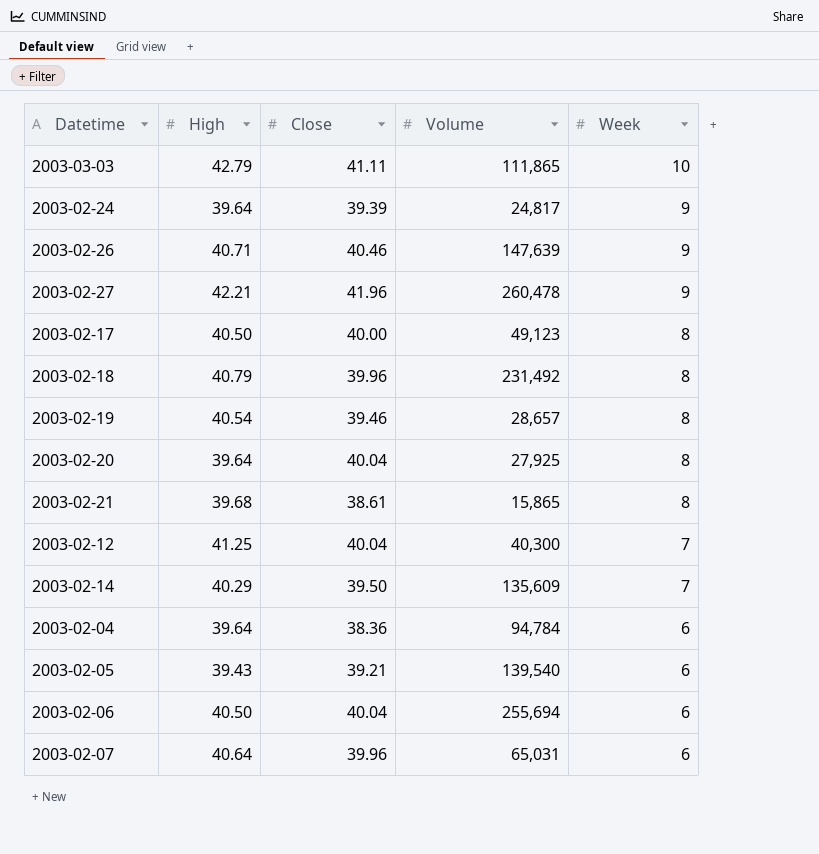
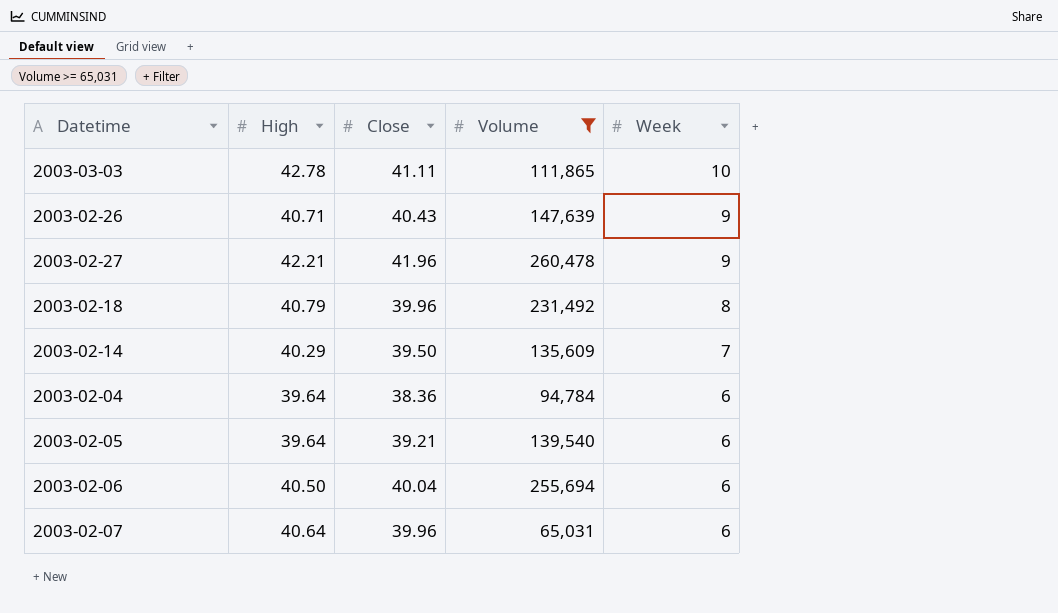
filter: none -> Volume >= 65,031
2003-03-03 | High: 42.79 -> 42.78
2003-02-26 | Close: 40.46 -> 40.43
2003-02-05 | High: 39.43 -> 39.64

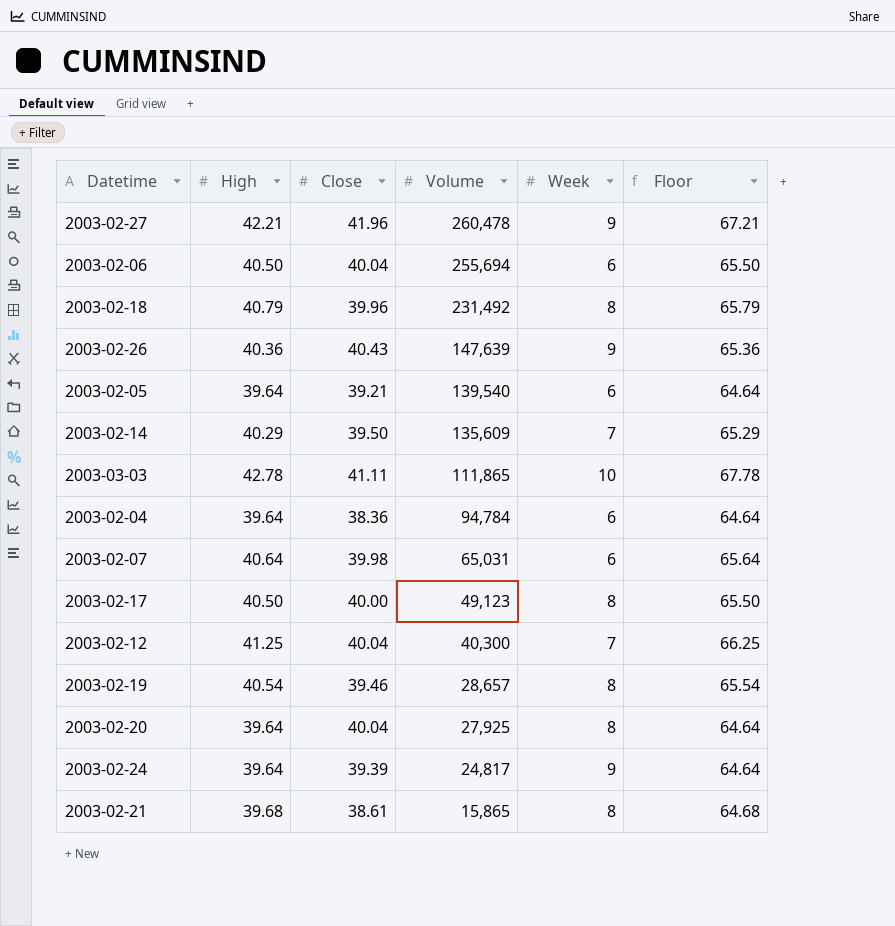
filter: Volume >= 65,031 -> none
row order: Week descending -> Volume descending
column Floor | formula: none -> [High] + 25
2003-02-26 | High: 40.71 -> 40.36
2003-02-07 | Close: 39.96 -> 39.98

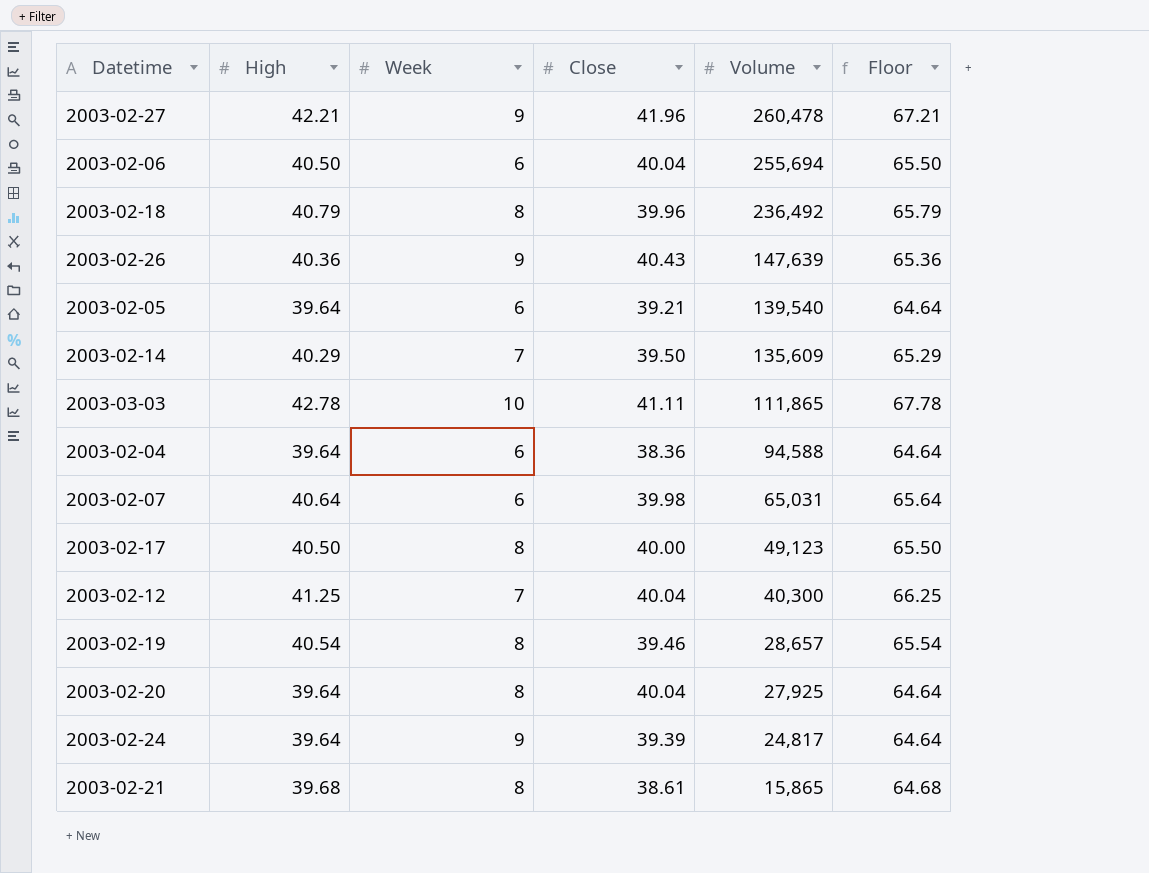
column Week | position: 5 -> 3
2003-02-18 | Volume: 231,492 -> 236,492
2003-02-04 | Volume: 94,784 -> 94,588

